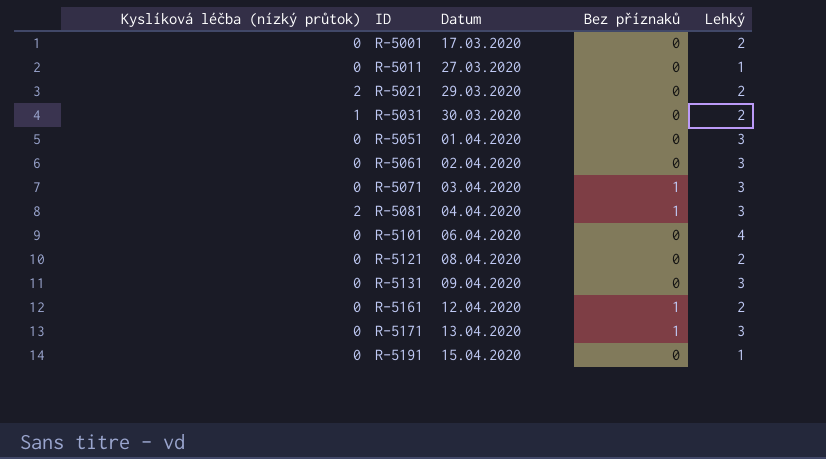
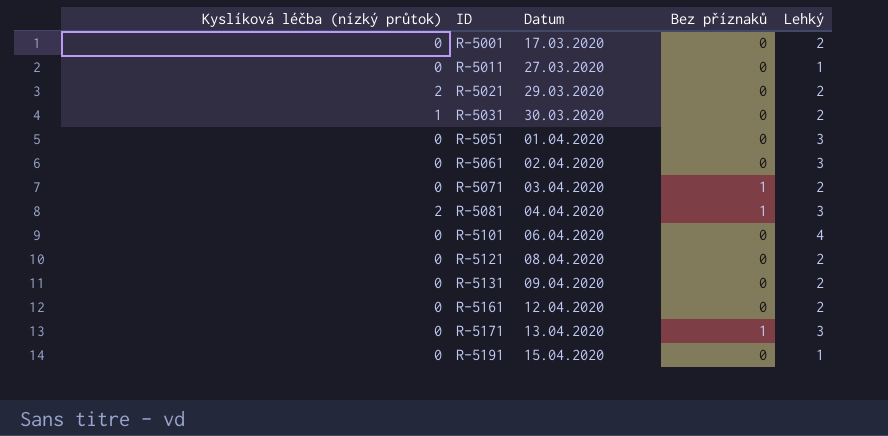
R-5071 | Lehký: 3 -> 2
R-5131 | Lehký: 3 -> 2
R-5161 | Bez příznaků: 1 -> 0

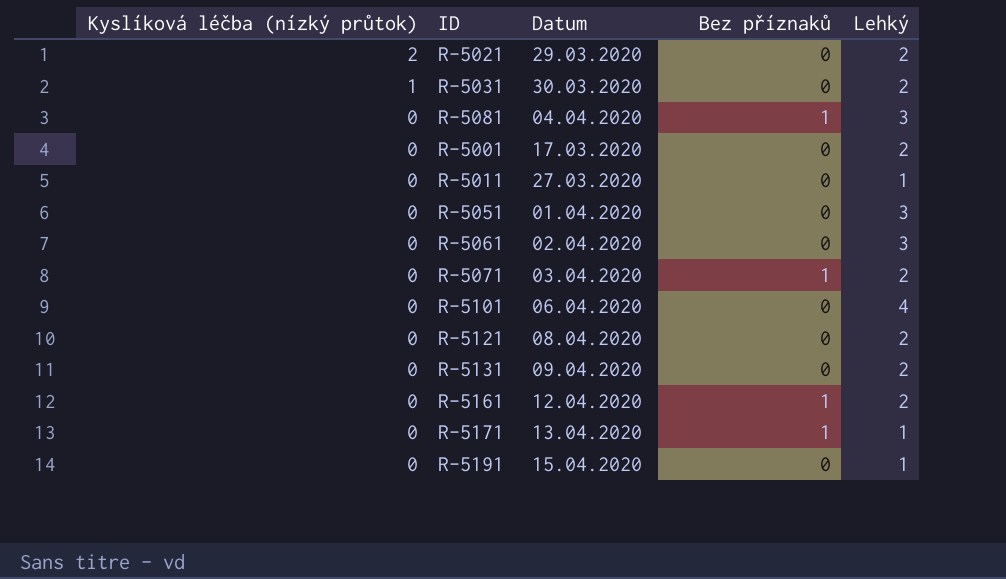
row order: ID ascending -> Kyslíková léčba (nízký průtok) descending
R-5081 | Kyslíková léčba (nízký průtok): 2 -> 0
R-5161 | Bez příznaků: 0 -> 1
R-5171 | Lehký: 3 -> 1

